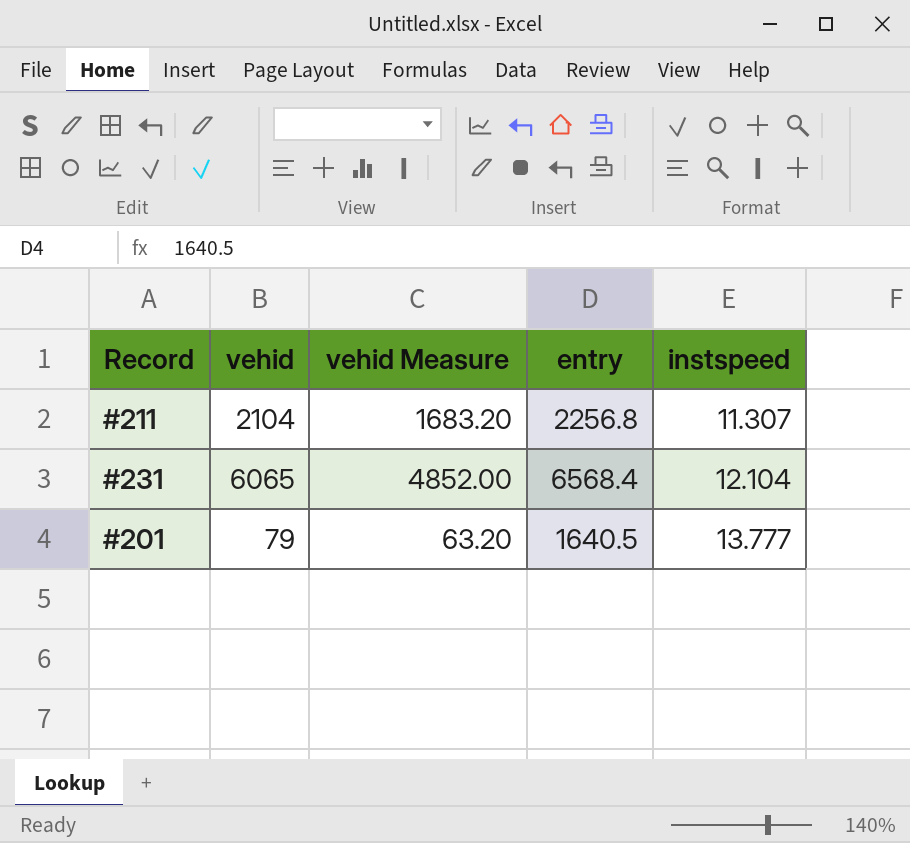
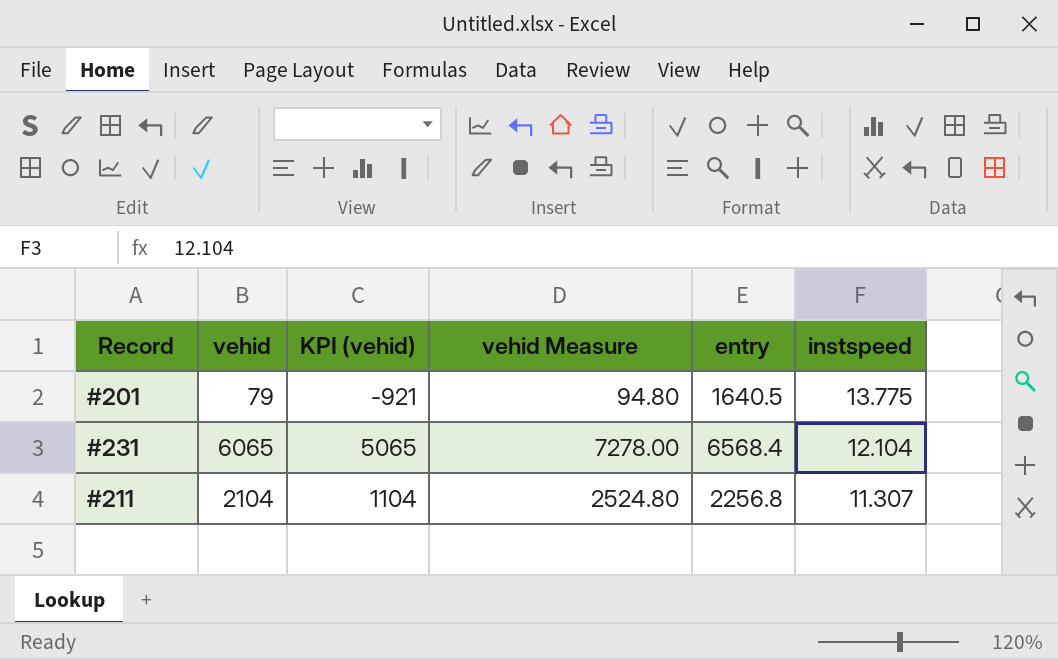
row order: instspeed ascending -> instspeed descending
column KPI (vehid) | formula: none -> [vehid] - 1000
column vehid Measure | formula: [vehid] * 0.8 -> [vehid] * 1.2
#201 | instspeed: 13.777 -> 13.775

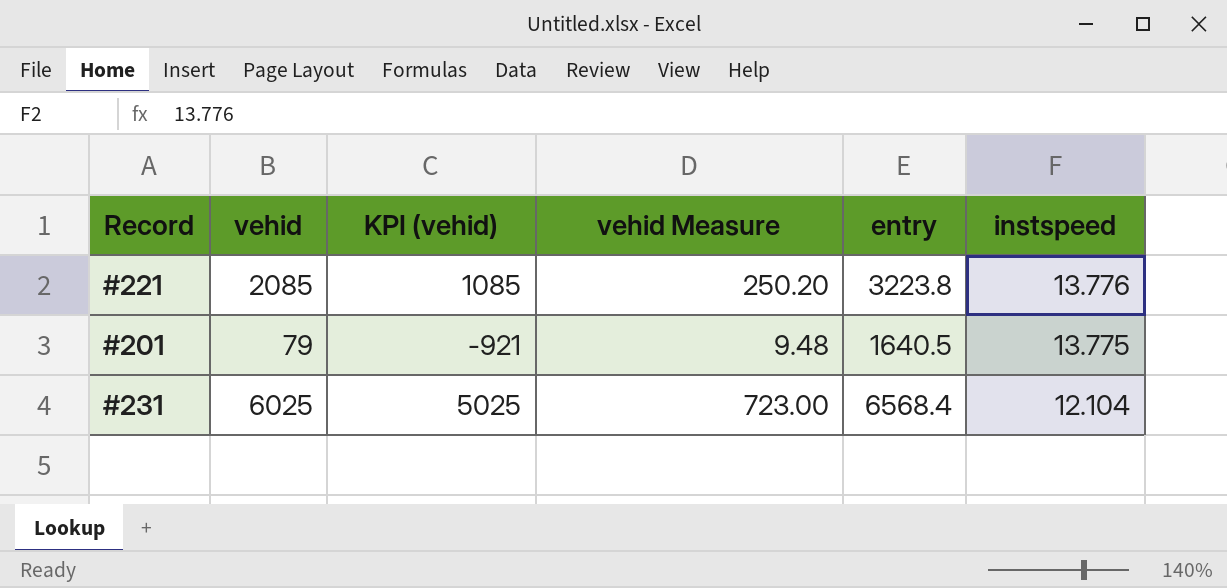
column vehid Measure | formula: [vehid] * 1.2 -> [vehid] * 0.12
row #211: 2104 | 1104 | 2524.80 | 2256.8 | 11.307 -> none
row #221: none -> 2085 | 1085 | 250.20 | 3223.8 | 13.776
#231 | vehid: 6065 -> 6025
#231 | KPI (vehid): 5065 -> 5025

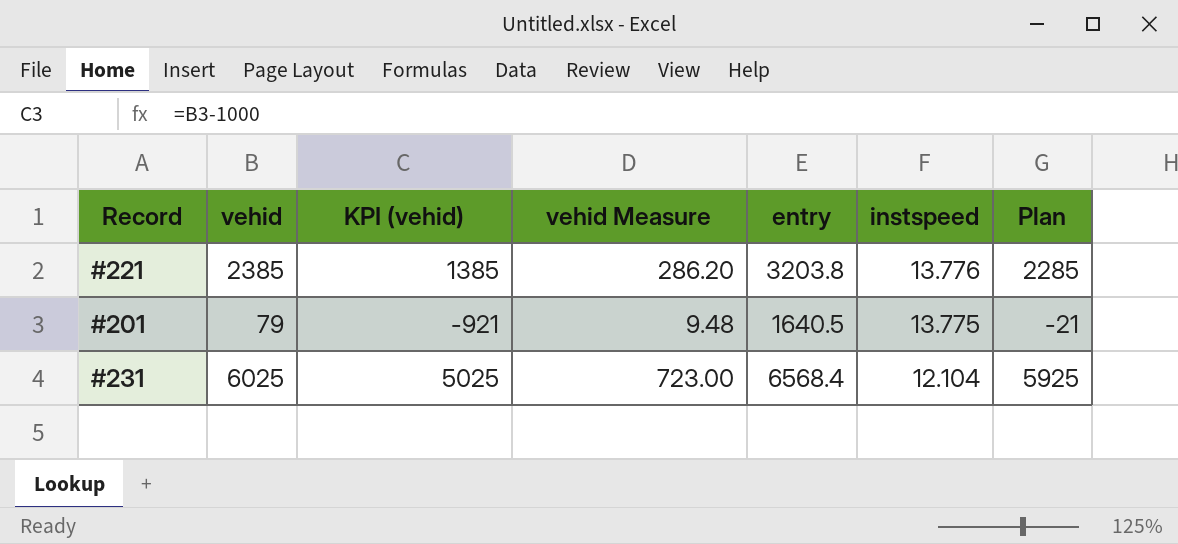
column Plan | formula: none -> [vehid] - 100
#221 | vehid: 2085 -> 2385
#221 | KPI (vehid): 1085 -> 1385
#221 | vehid Measure: 250.20 -> 286.20
#221 | entry: 3223.8 -> 3203.8

